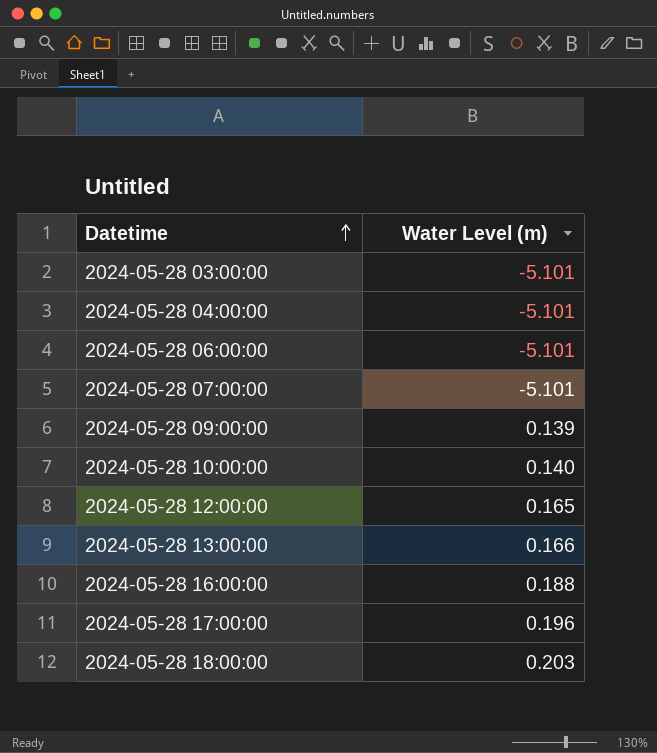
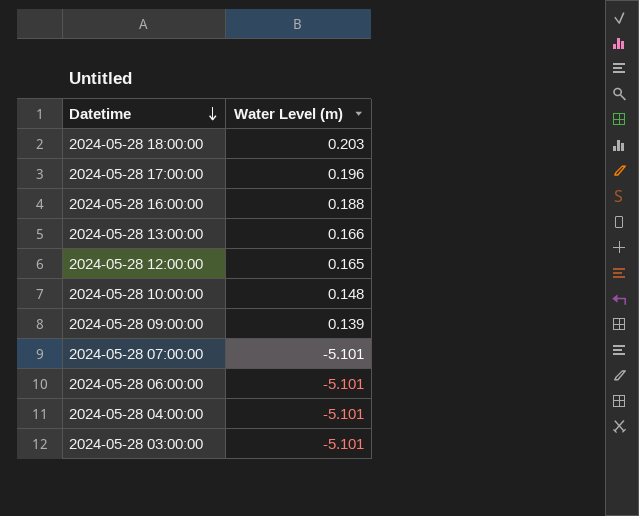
row order: Datetime ascending -> Datetime descending
2024-05-28 10:00:00 | Water Level (m): 0.140 -> 0.148

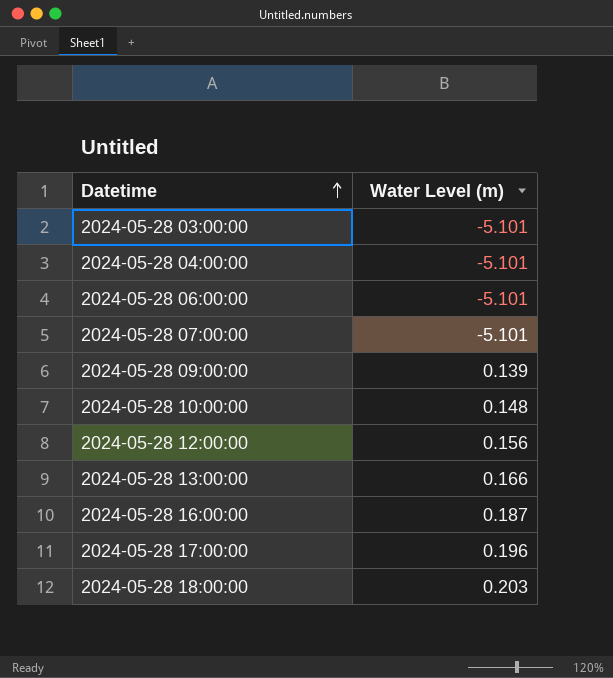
row order: Datetime descending -> Datetime ascending
2024-05-28 12:00:00 | Water Level (m): 0.165 -> 0.156
2024-05-28 16:00:00 | Water Level (m): 0.188 -> 0.187

